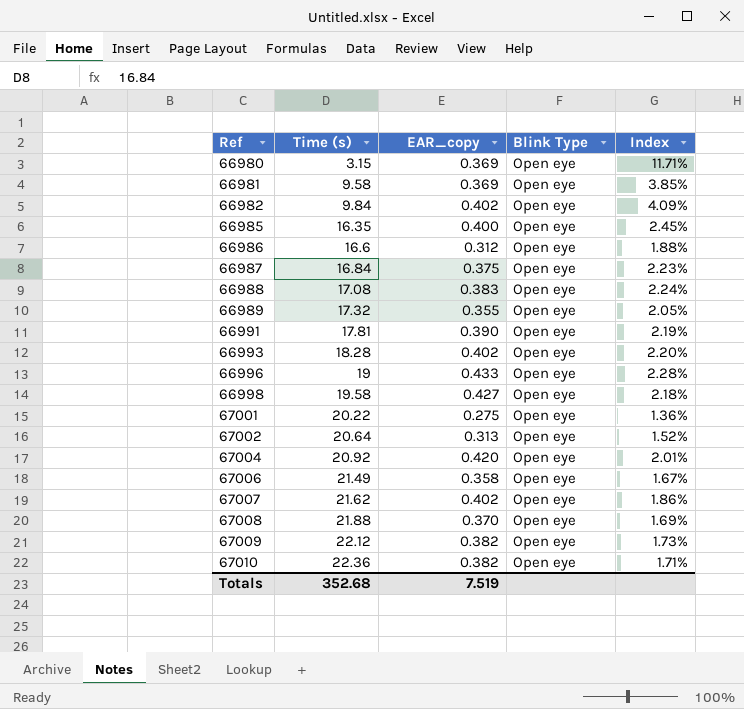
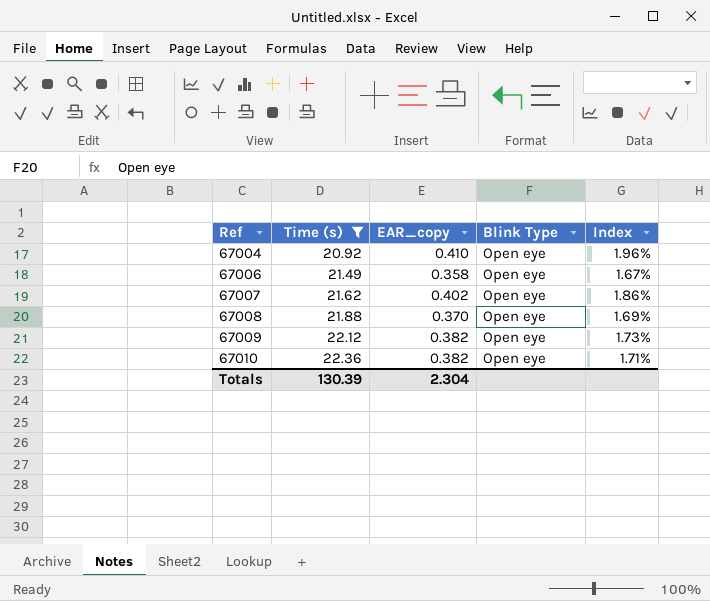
filter: none -> Time (s) >= 20.92
67004 | EAR_copy: 0.420 -> 0.410
67004 | Index: 2.01% -> 1.96%
Totals | Time (s): 352.68 -> 130.39
Totals | EAR_copy: 7.519 -> 2.304

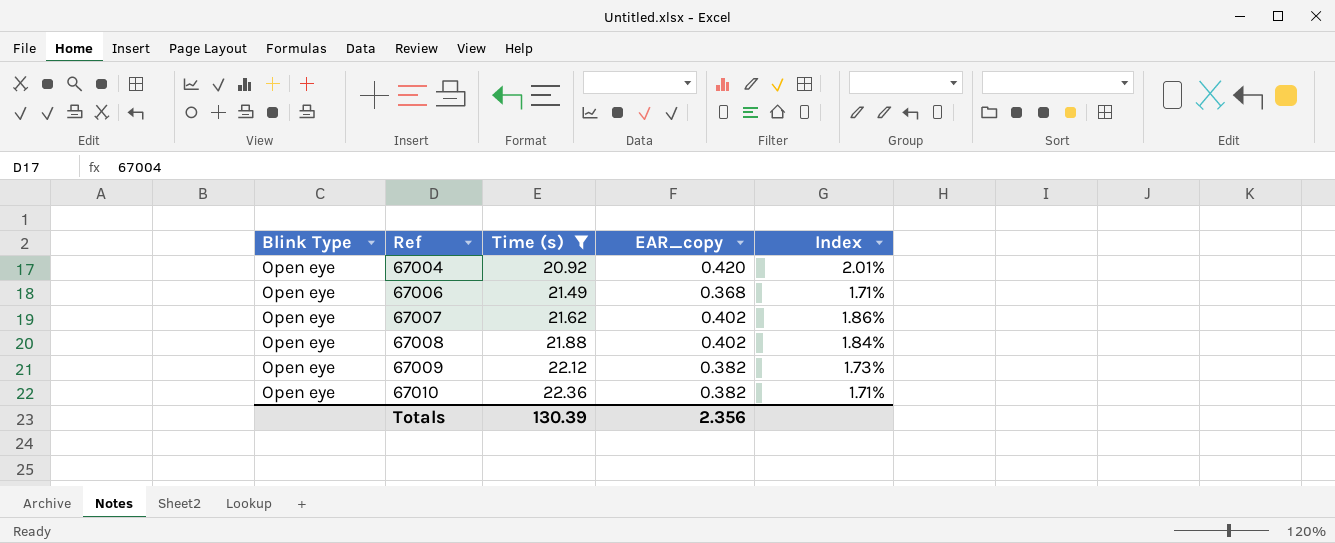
column Blink Type | position: 4 -> 1
67004 | EAR_copy: 0.410 -> 0.420
67004 | Index: 1.96% -> 2.01%
67006 | EAR_copy: 0.358 -> 0.368
67006 | Index: 1.67% -> 1.71%
67008 | EAR_copy: 0.370 -> 0.402
67008 | Index: 1.69% -> 1.84%
Totals | EAR_copy: 2.304 -> 2.356

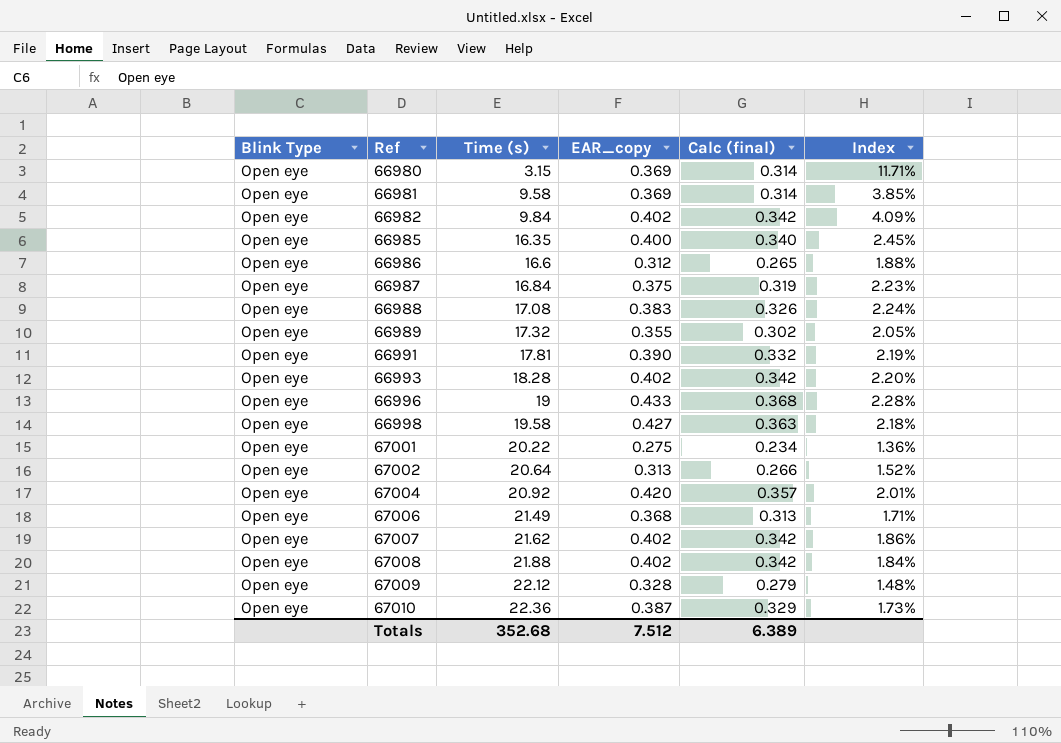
filter: Time (s) >= 20.92 -> none
column Calc (final) | formula: none -> [EAR_copy] * 0.85
67009 | EAR_copy: 0.382 -> 0.328
67009 | Index: 1.73% -> 1.48%
67010 | EAR_copy: 0.382 -> 0.387
67010 | Index: 1.71% -> 1.73%
Totals | Time (s): 130.39 -> 352.68
Totals | EAR_copy: 2.356 -> 7.512

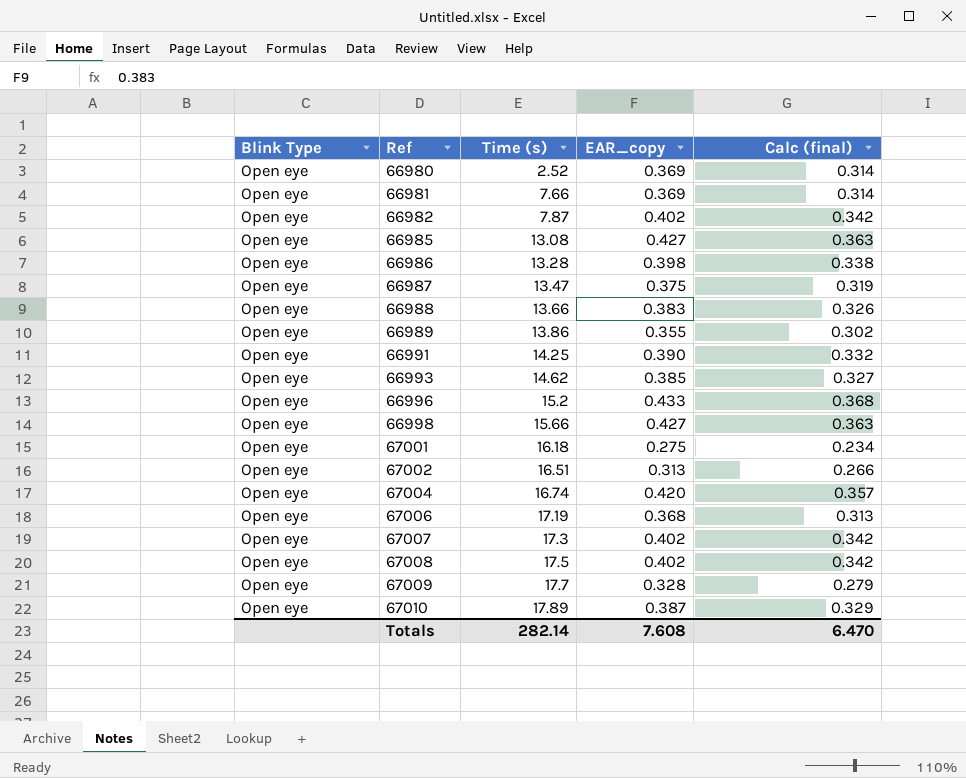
column Index | formula: [EAR_copy] / [Time (s)] -> none
66980 | Time (s): 3.15 -> 2.52
66981 | Time (s): 9.58 -> 7.66
66982 | Time (s): 9.84 -> 7.87
66985 | Time (s): 16.35 -> 13.08
66985 | EAR_copy: 0.400 -> 0.427
66985 | Calc (final): 0.340 -> 0.363
66986 | Time (s): 16.6 -> 13.28
66986 | EAR_copy: 0.312 -> 0.398
66986 | Calc (final): 0.265 -> 0.338
66987 | Time (s): 16.84 -> 13.47
66988 | Time (s): 17.08 -> 13.66
66989 | Time (s): 17.32 -> 13.86
66991 | Time (s): 17.81 -> 14.25
66993 | Time (s): 18.28 -> 14.62
66993 | EAR_copy: 0.402 -> 0.385
66993 | Calc (final): 0.342 -> 0.327
66996 | Time (s): 19 -> 15.2
66998 | Time (s): 19.58 -> 15.66
67001 | Time (s): 20.22 -> 16.18
67002 | Time (s): 20.64 -> 16.51
67004 | Time (s): 20.92 -> 16.74
67006 | Time (s): 21.49 -> 17.19
67007 | Time (s): 21.62 -> 17.3
67008 | Time (s): 21.88 -> 17.5
67009 | Time (s): 22.12 -> 17.7
67010 | Time (s): 22.36 -> 17.89
Totals | Time (s): 352.68 -> 282.14
Totals | EAR_copy: 7.512 -> 7.608
Totals | Calc (final): 6.389 -> 6.470

